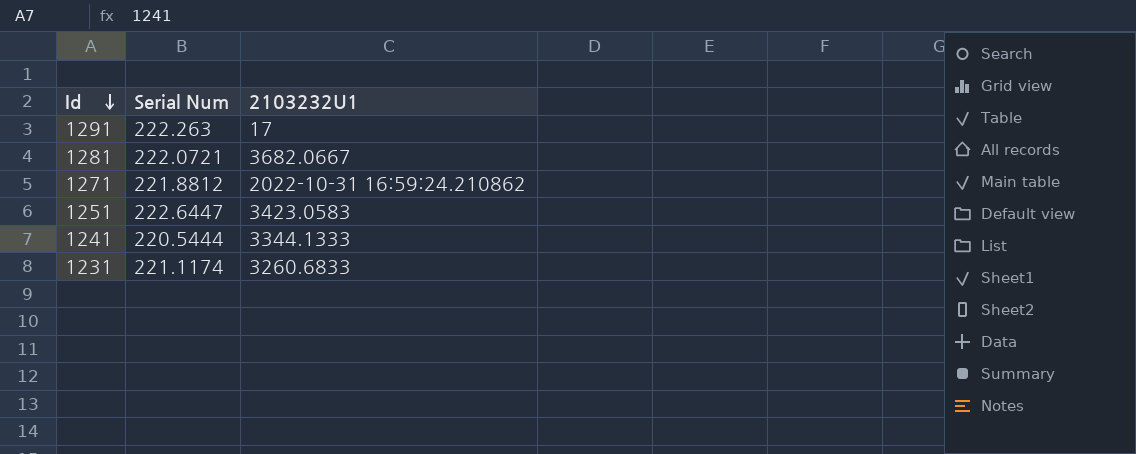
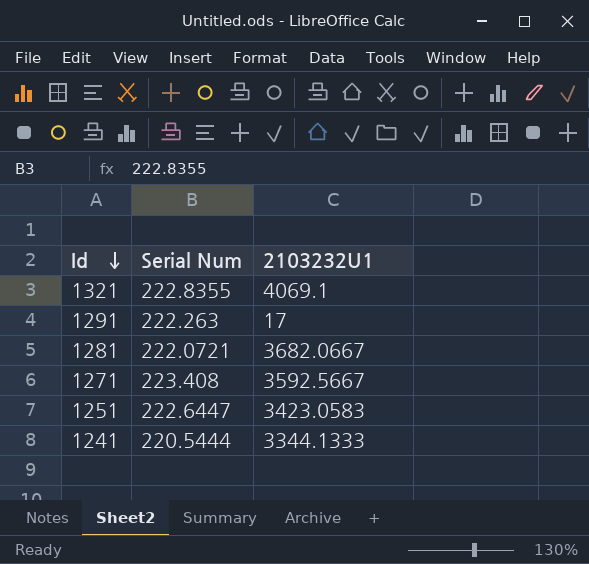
row 1231: 221.1174 | 3260.6833 -> none
row 1321: none -> 222.8355 | 4069.1
1271 | Serial Num: 221.8812 -> 223.408
1271 | 2103232U1: 2022-10-31 16:59:24.210862 -> 3592.5667

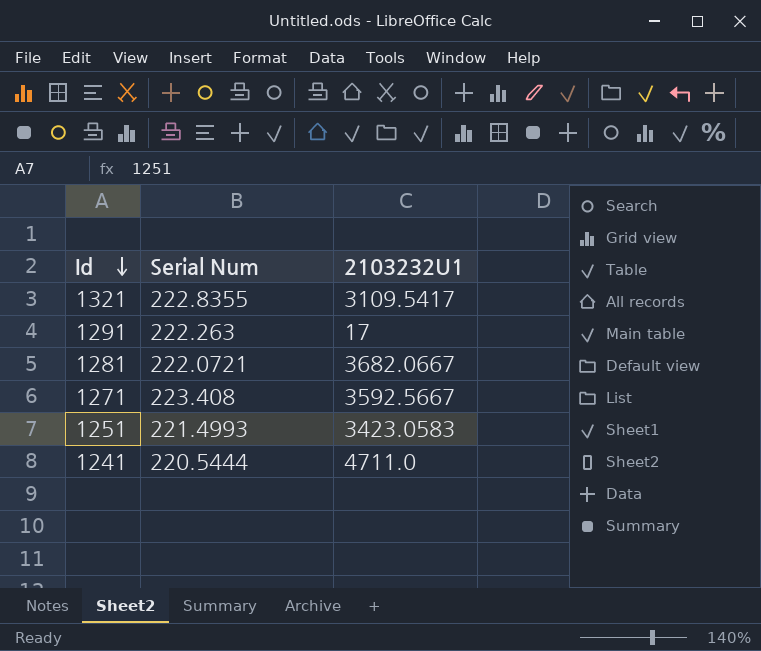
1321 | 2103232U1: 4069.1 -> 3109.5417
1251 | Serial Num: 222.6447 -> 221.4993
1241 | 2103232U1: 3344.1333 -> 4711.0

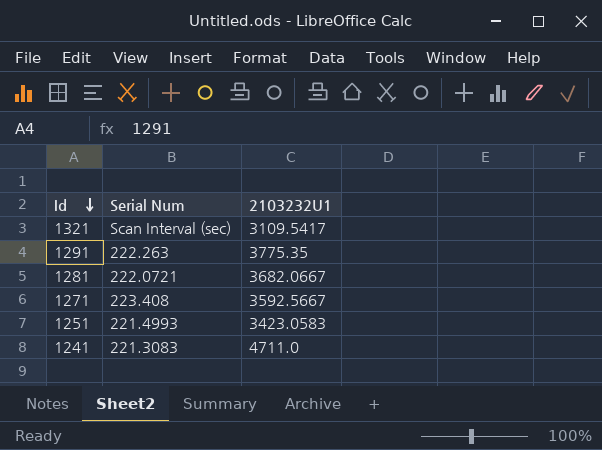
1321 | Serial Num: 222.8355 -> Scan Interval (sec)
1291 | 2103232U1: 17 -> 3775.35
1241 | Serial Num: 220.5444 -> 221.3083

